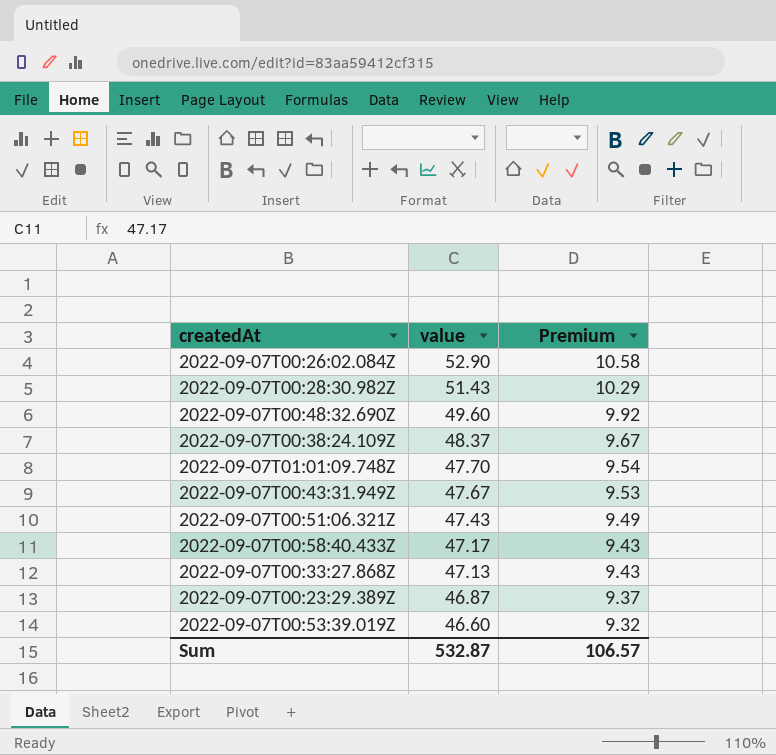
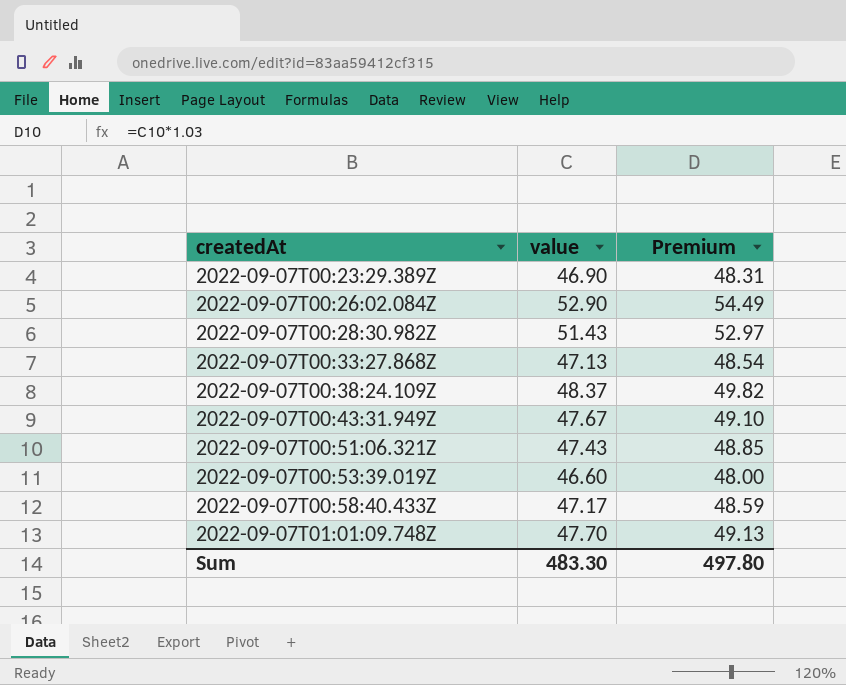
row order: value descending -> createdAt ascending
column Premium | formula: [value] * 0.2 -> [value] * 1.03
row 2022-09-07T00:48:32.690Z: 49.60 | 9.92 -> none
2022-09-07T00:23:29.389Z | value: 46.87 -> 46.90
Sum | value: 532.87 -> 483.30
Sum | Premium: 106.57 -> 497.80

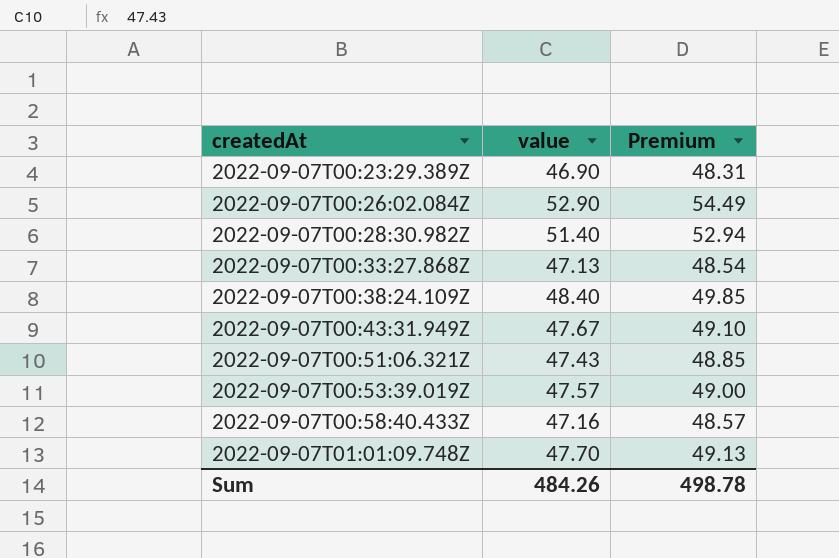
2022-09-07T00:28:30.982Z | value: 51.43 -> 51.40
2022-09-07T00:28:30.982Z | Premium: 52.97 -> 52.94
2022-09-07T00:38:24.109Z | value: 48.37 -> 48.40
2022-09-07T00:38:24.109Z | Premium: 49.82 -> 49.85
2022-09-07T00:53:39.019Z | value: 46.60 -> 47.57
2022-09-07T00:53:39.019Z | Premium: 48.00 -> 49.00
2022-09-07T00:58:40.433Z | value: 47.17 -> 47.16
2022-09-07T00:58:40.433Z | Premium: 48.59 -> 48.57
Sum | value: 483.30 -> 484.26
Sum | Premium: 497.80 -> 498.78

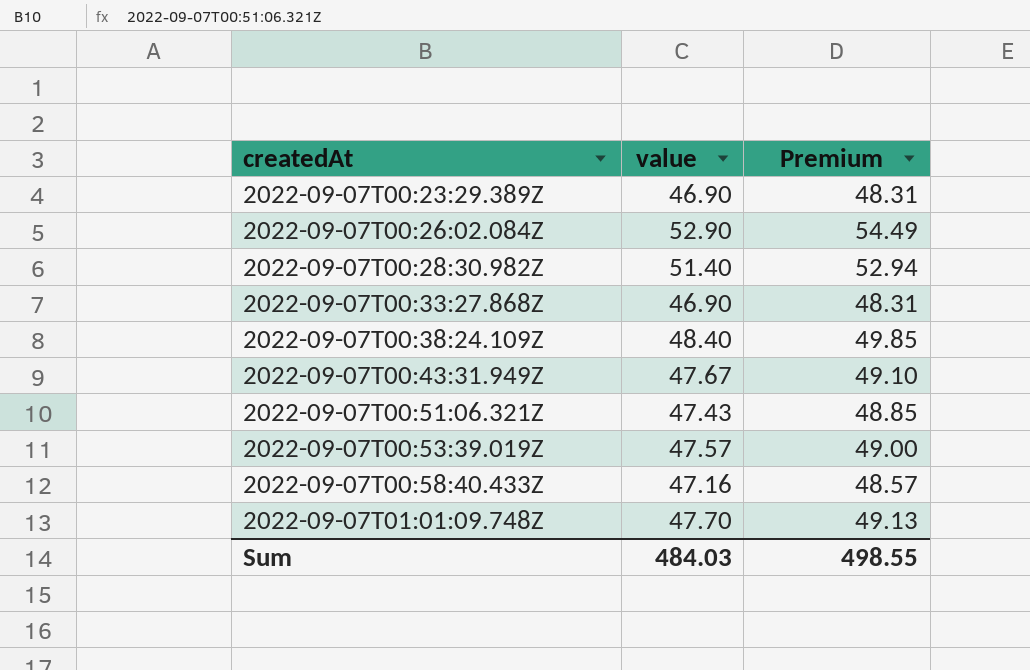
2022-09-07T00:33:27.868Z | value: 47.13 -> 46.90
2022-09-07T00:33:27.868Z | Premium: 48.54 -> 48.31
Sum | value: 484.26 -> 484.03
Sum | Premium: 498.78 -> 498.55

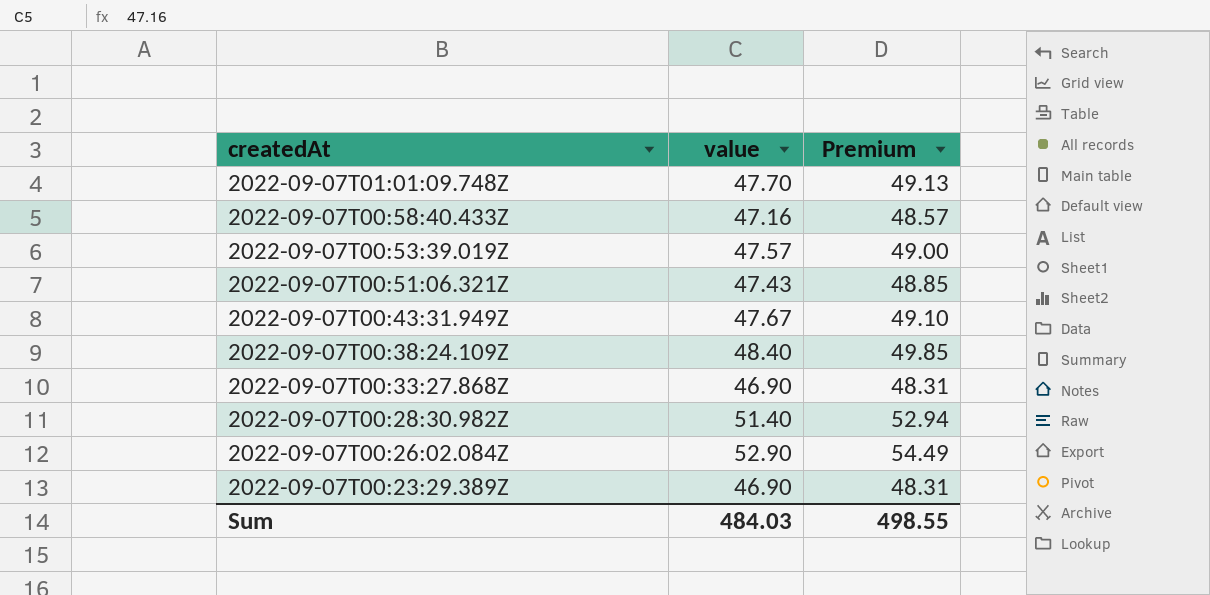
row order: createdAt ascending -> createdAt descending

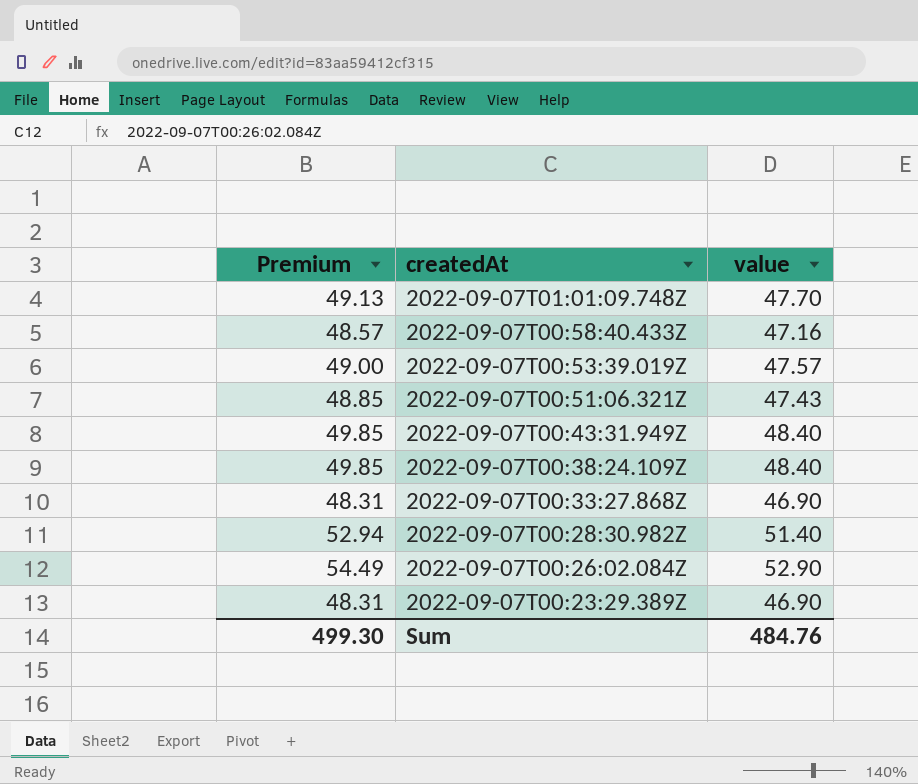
column Premium | position: 3 -> 1
2022-09-07T00:43:31.949Z | Premium: 49.10 -> 49.85
2022-09-07T00:43:31.949Z | value: 47.67 -> 48.40
Sum | Premium: 498.55 -> 499.30
Sum | value: 484.03 -> 484.76

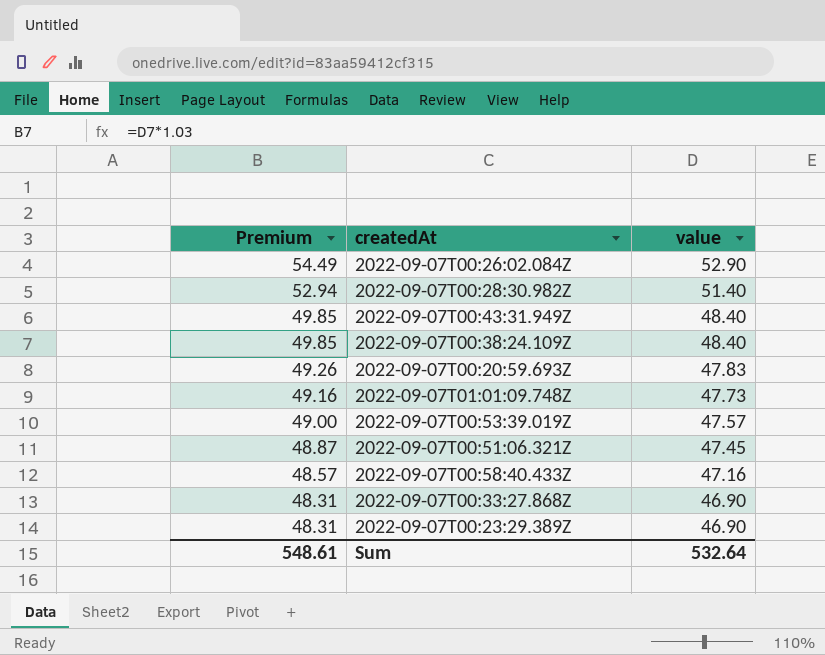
row order: createdAt descending -> Premium descending
row 2022-09-07T00:20:59.693Z: none -> 49.26 | 47.83
2022-09-07T01:01:09.748Z | Premium: 49.13 -> 49.16
2022-09-07T01:01:09.748Z | value: 47.70 -> 47.73
2022-09-07T00:51:06.321Z | Premium: 48.85 -> 48.87
2022-09-07T00:51:06.321Z | value: 47.43 -> 47.45
Sum | Premium: 499.30 -> 548.61
Sum | value: 484.76 -> 532.64

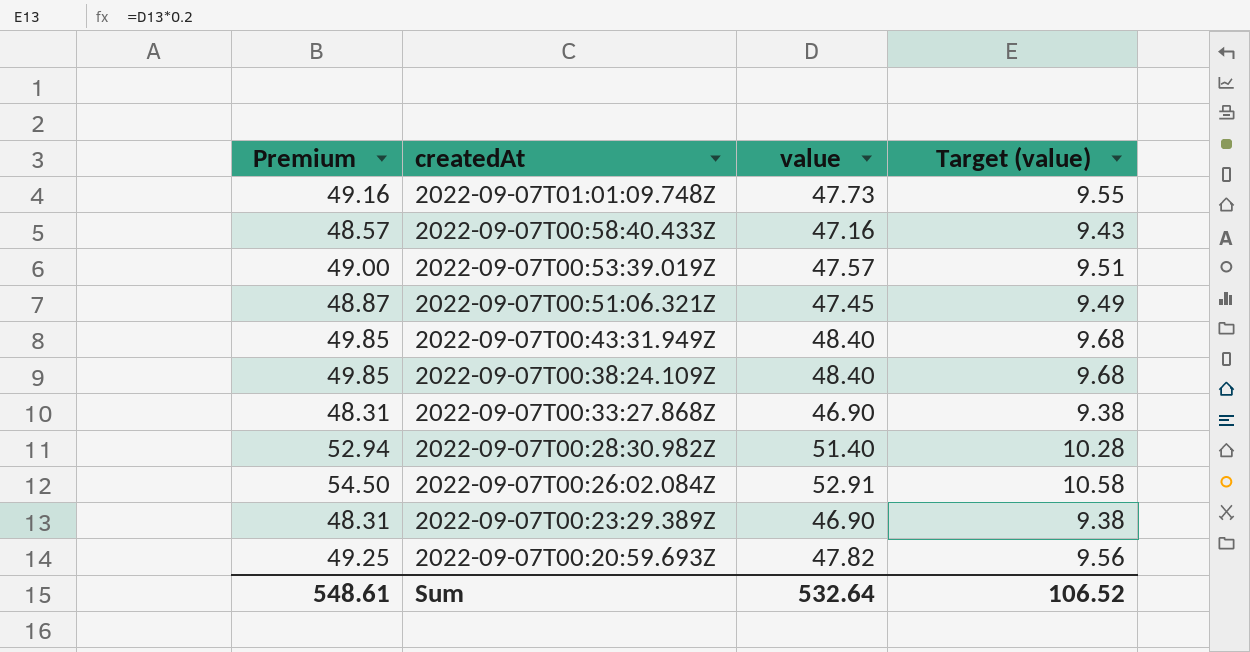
row order: Premium descending -> createdAt descending
column Target (value) | formula: none -> [value] * 0.2
2022-09-07T00:26:02.084Z | Premium: 54.49 -> 54.50
2022-09-07T00:26:02.084Z | value: 52.90 -> 52.91
2022-09-07T00:20:59.693Z | Premium: 49.26 -> 49.25
2022-09-07T00:20:59.693Z | value: 47.83 -> 47.82

